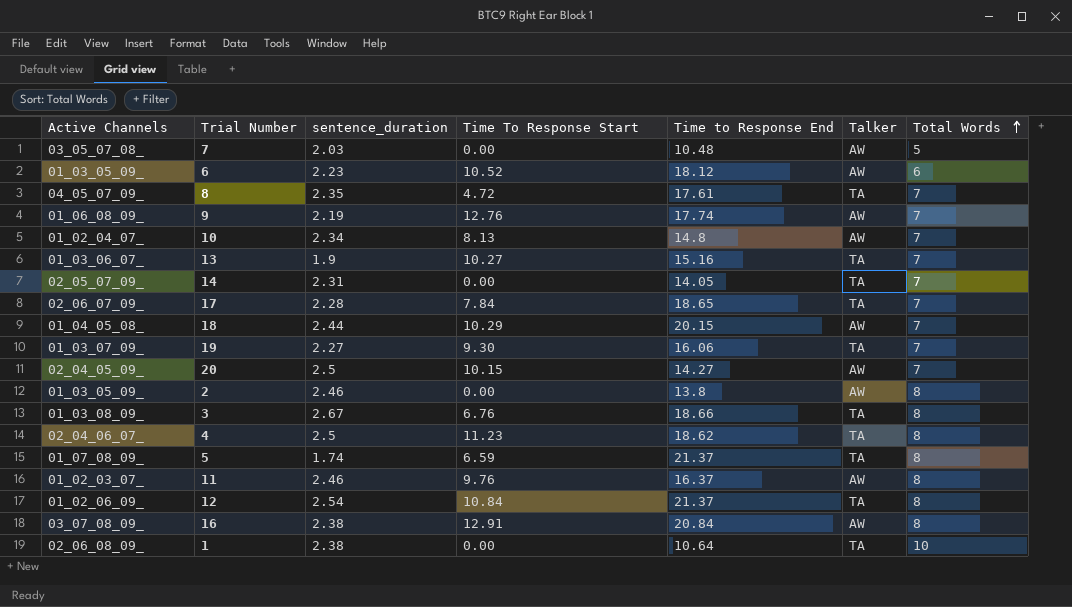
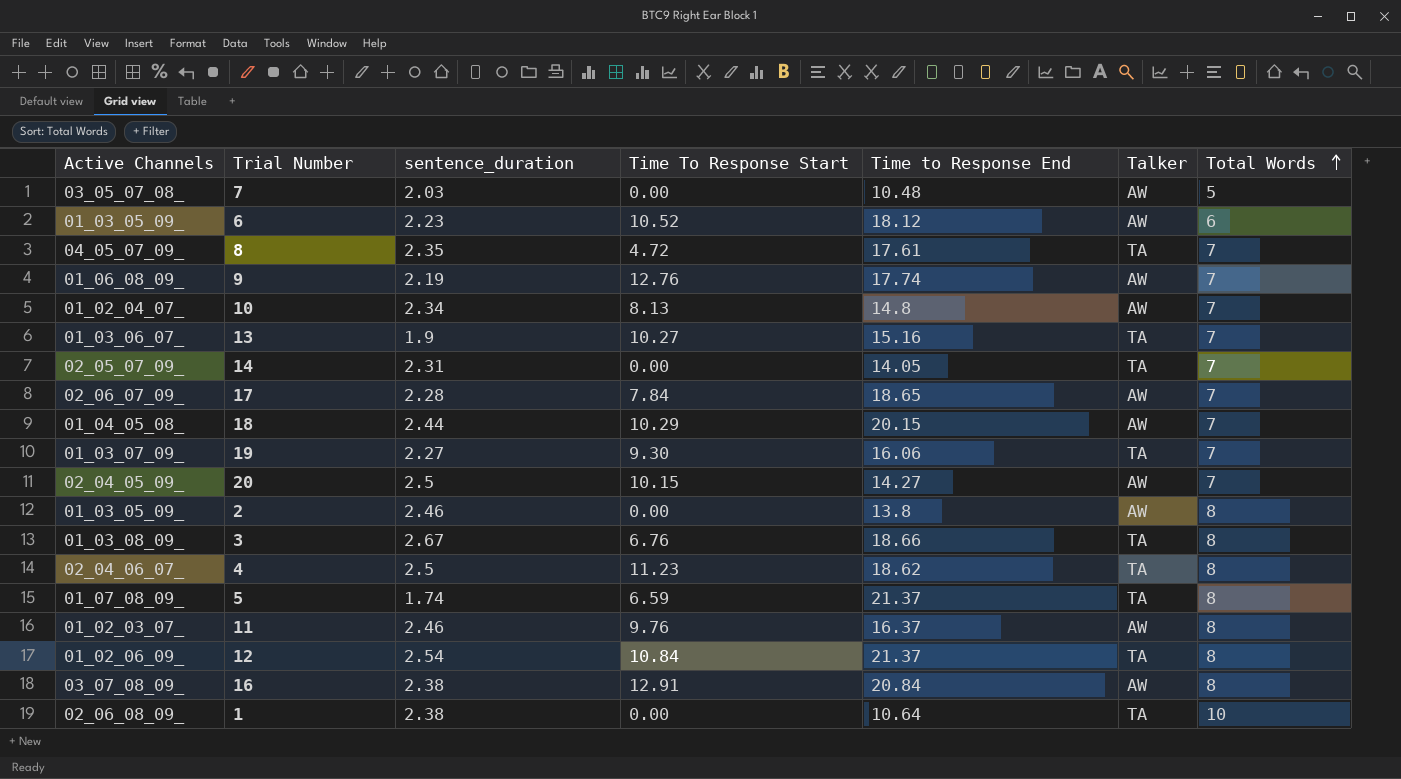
17 | Talker: TA -> AW

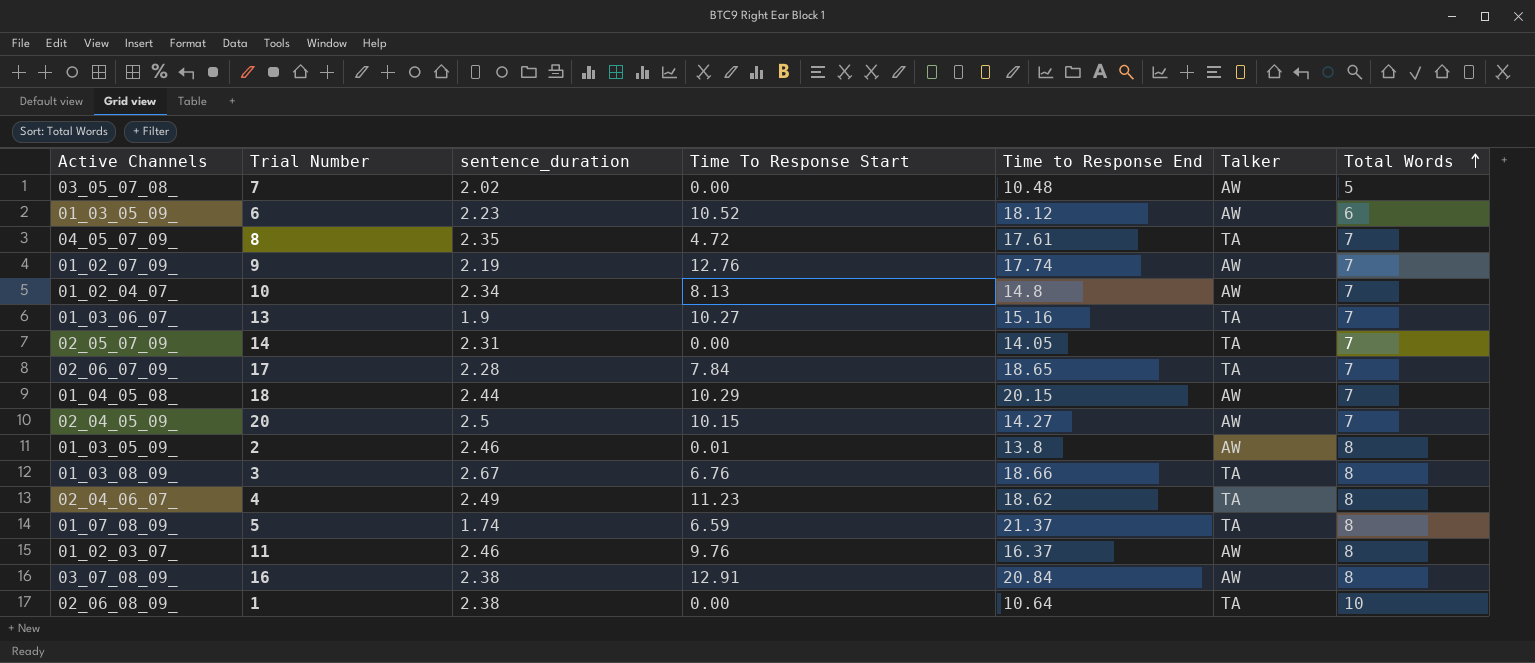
row 19: 01_03_07_09_ | 2.27 | 9.30 | 16.06 | TA | 7 -> none
row 12: 01_02_06_09_ | 2.54 | 10.84 | 21.37 | TA | 8 -> none
7 | sentence_duration: 2.03 -> 2.02
9 | Active Channels: 01_06_08_09_ -> 01_02_07_09_
17 | Talker: AW -> TA
2 | Time To Response Start: 0.00 -> 0.01
4 | sentence_duration: 2.5 -> 2.49

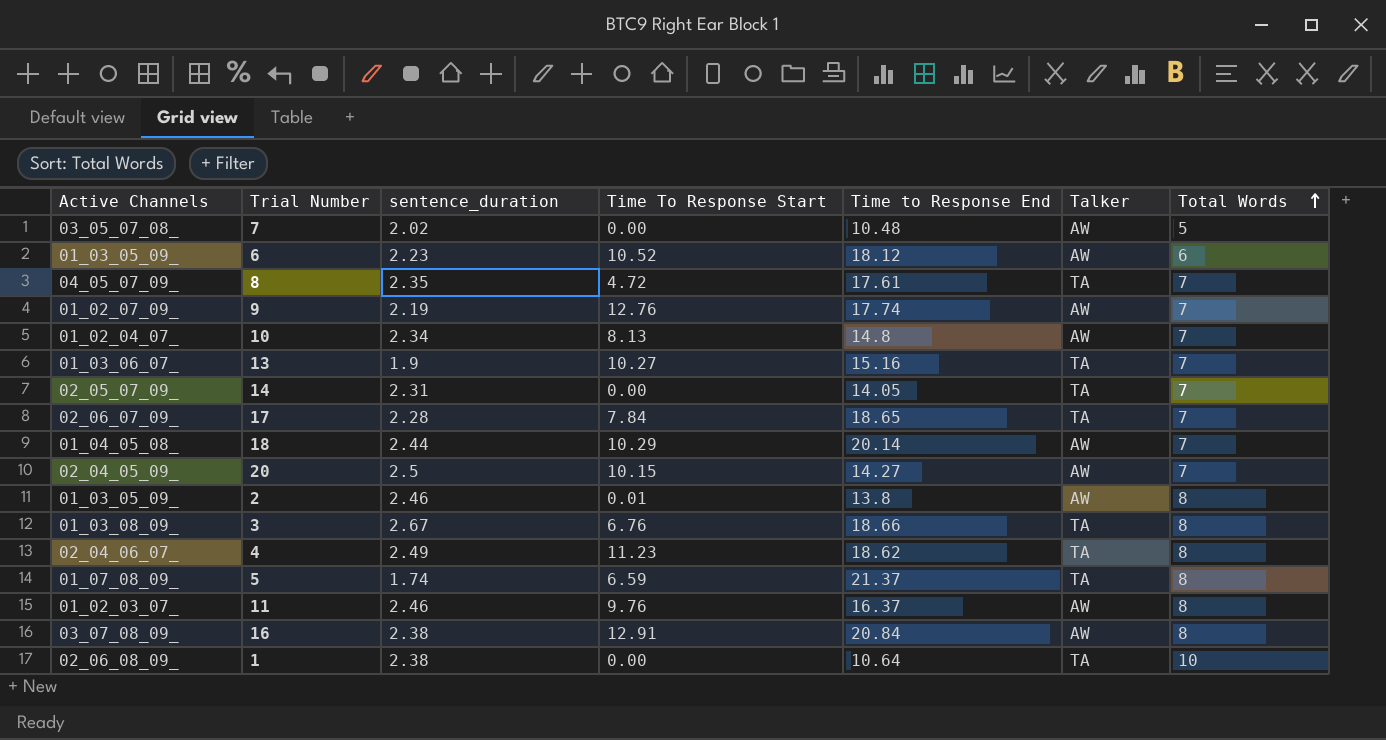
18 | Time to Response End: 20.15 -> 20.14

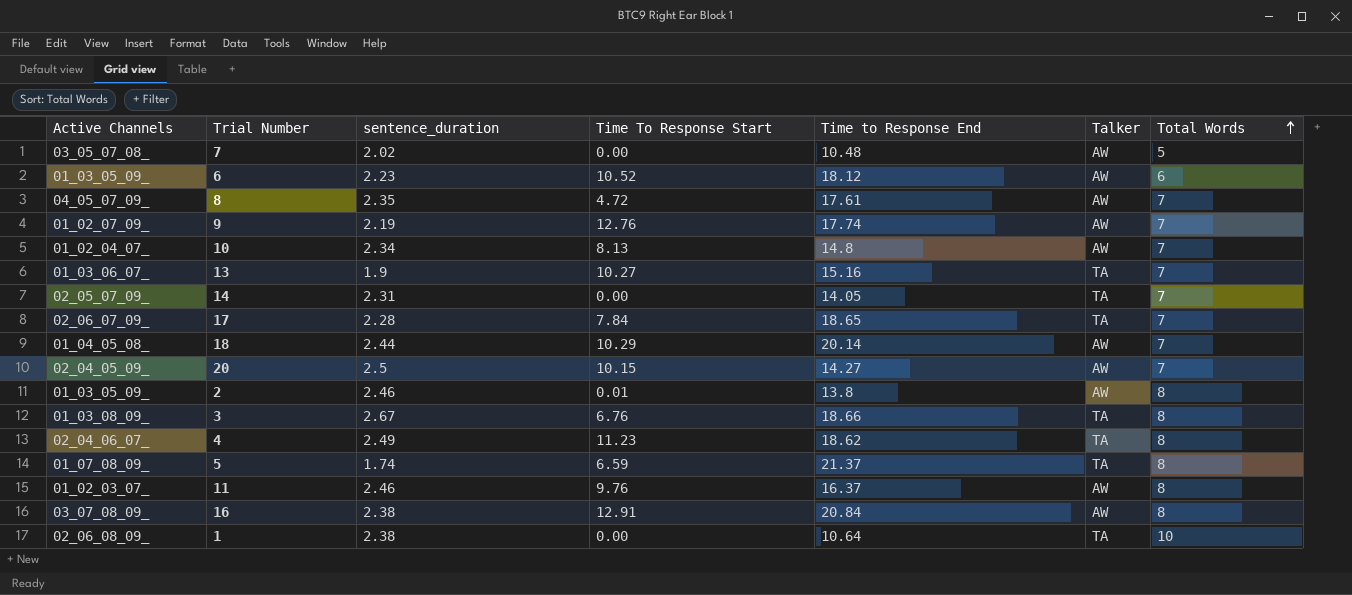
8 | Talker: TA -> AW

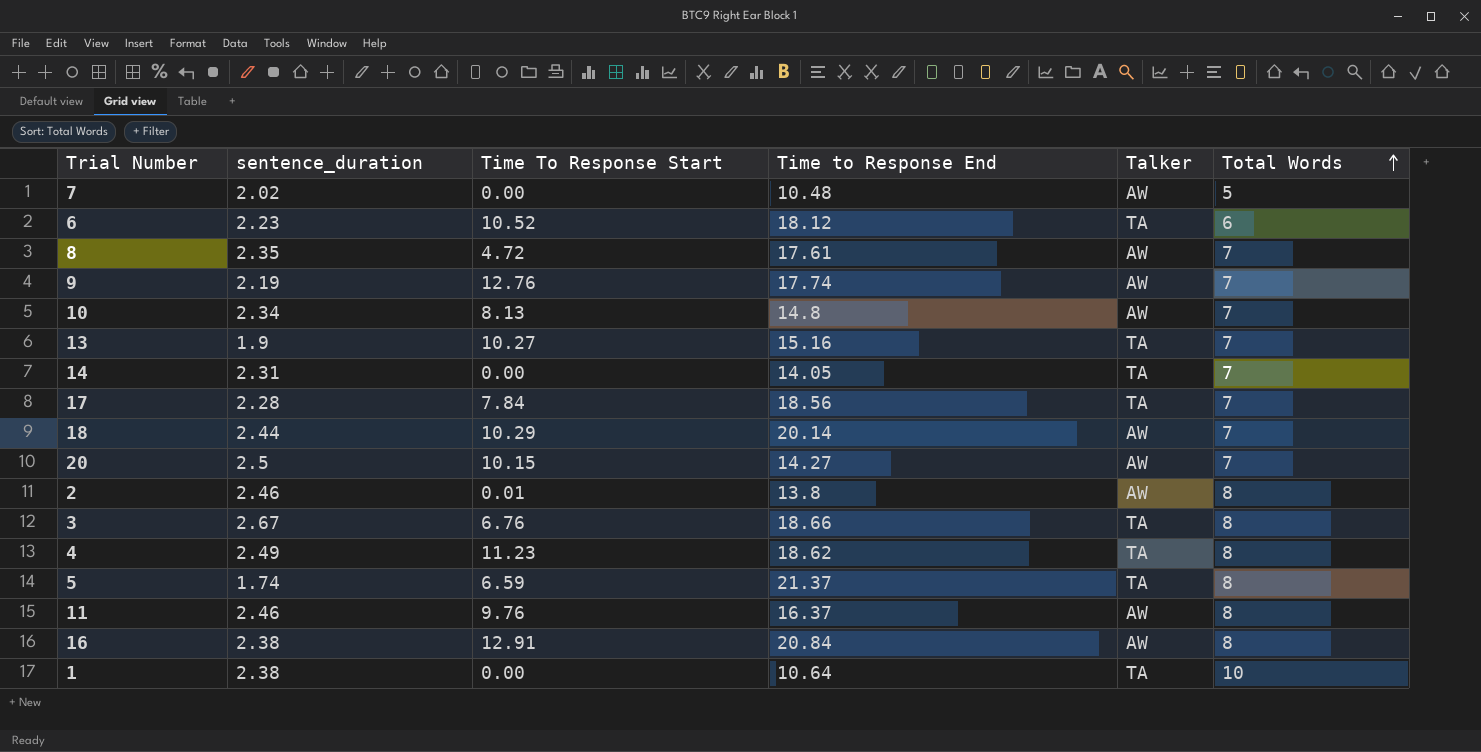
column Active Channels | position: 1 -> none
6 | Talker: AW -> TA
17 | Time to Response End: 18.65 -> 18.56

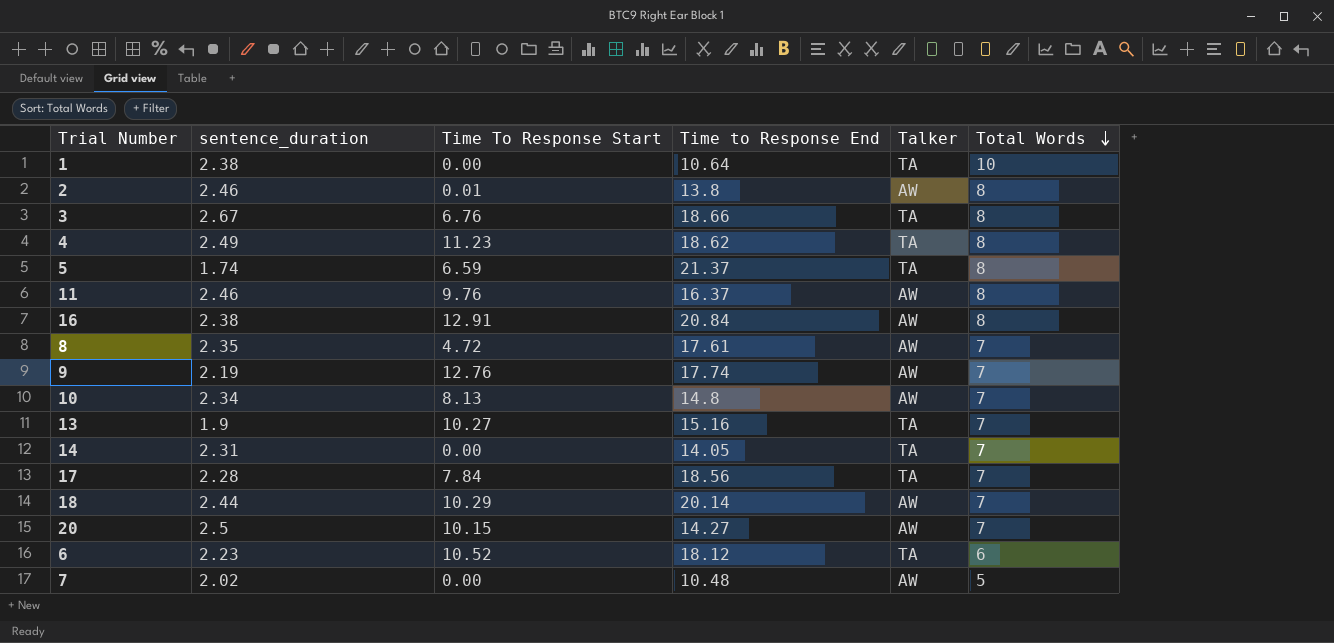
row order: Total Words ascending -> Total Words descending

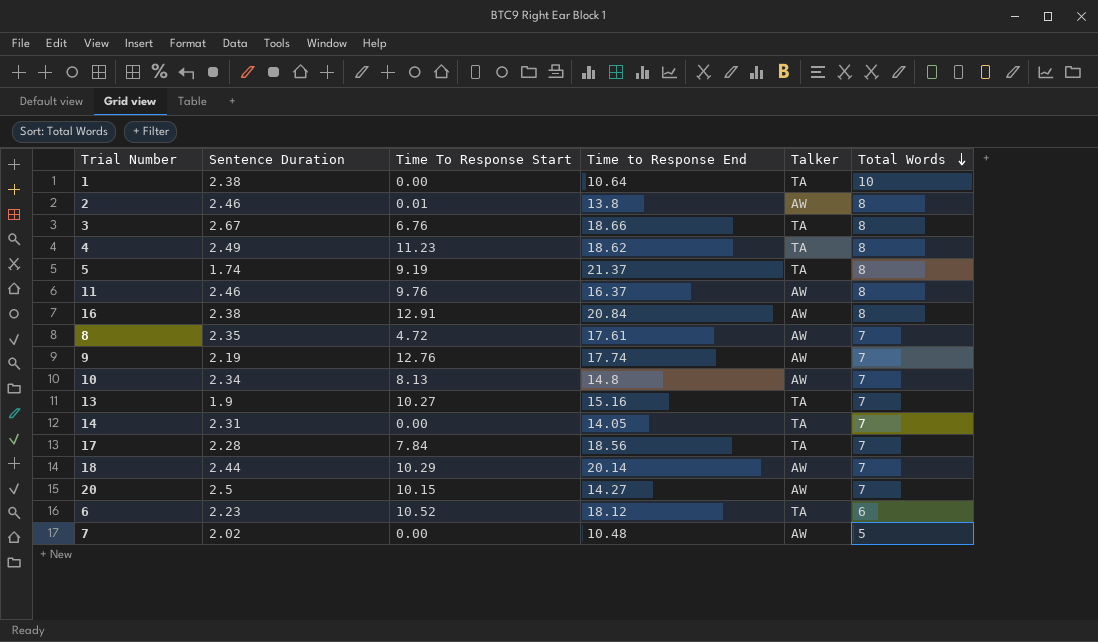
column name: sentence_duration -> Sentence Duration
5 | Time To Response Start: 6.59 -> 9.19

